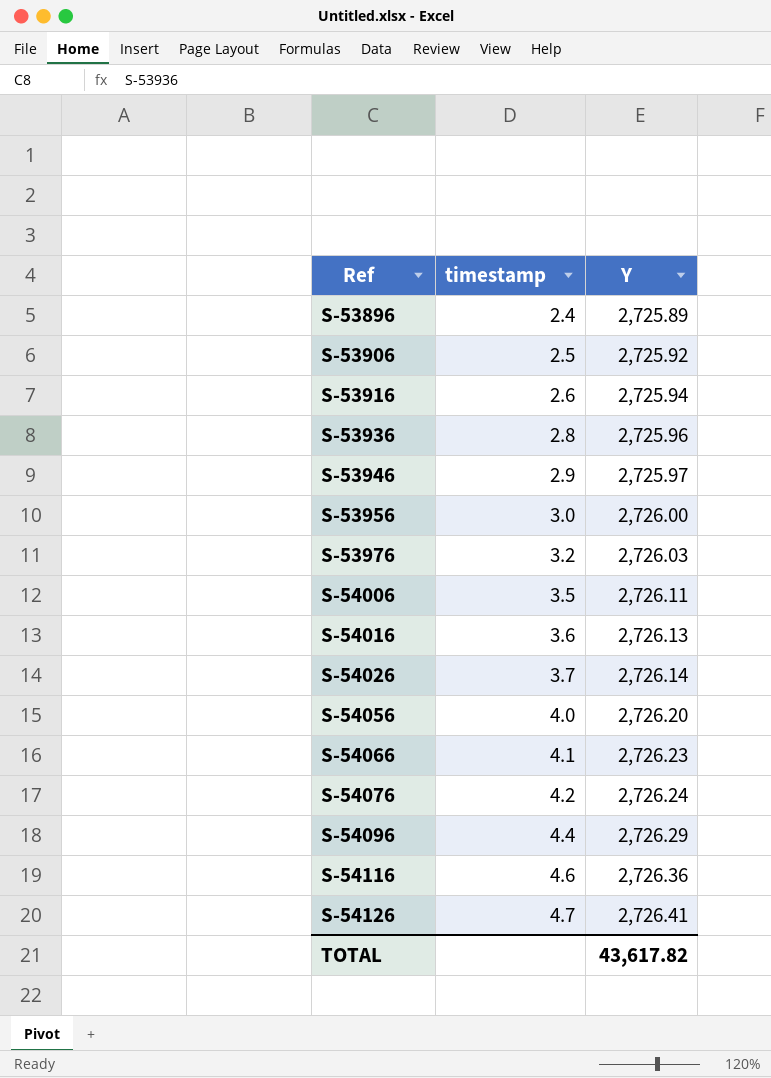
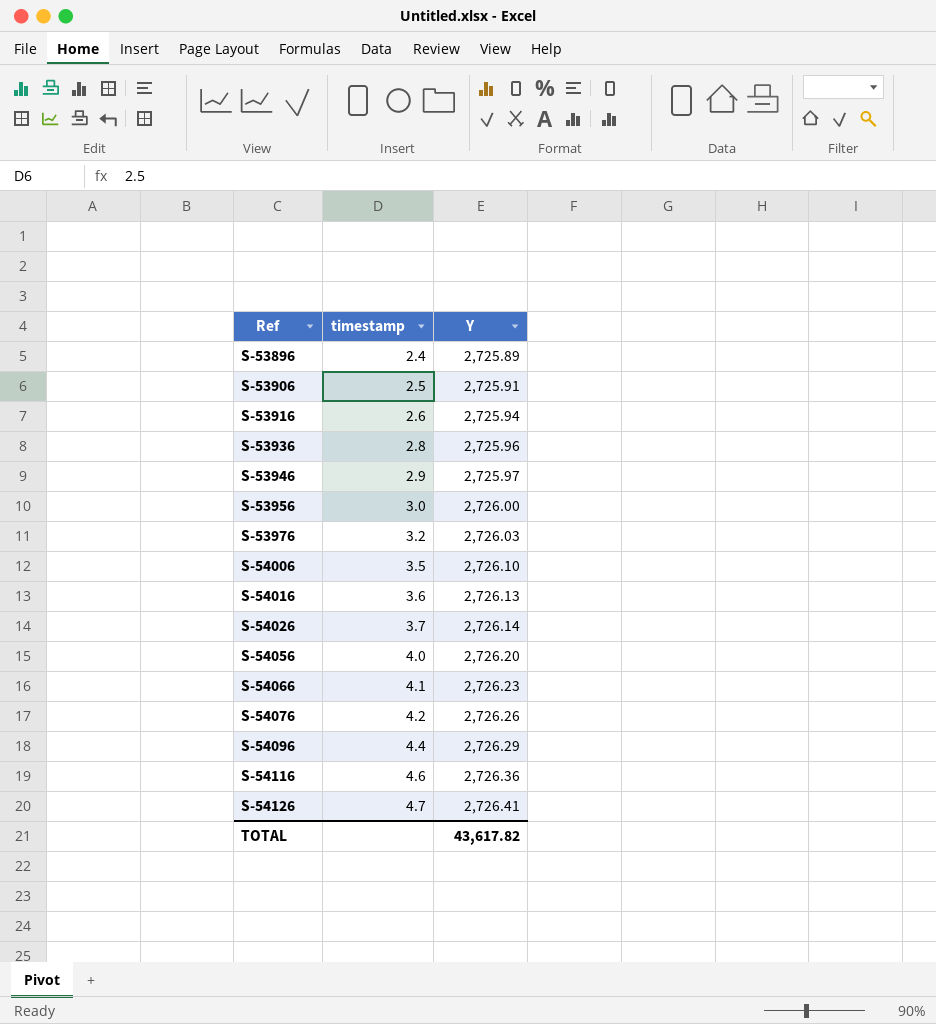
S-53906 | Y: 2,725.92 -> 2,725.91
S-54006 | Y: 2,726.11 -> 2,726.10
S-54076 | Y: 2,726.24 -> 2,726.26

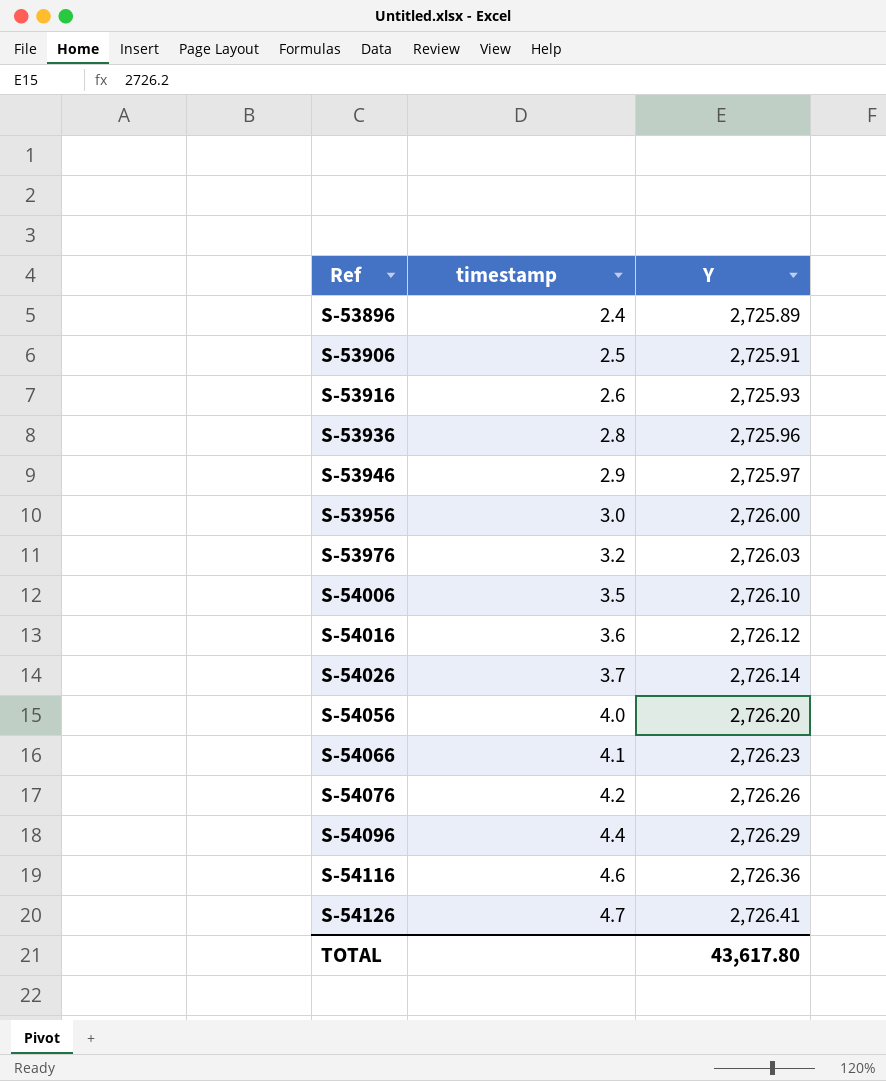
S-53916 | Y: 2,725.94 -> 2,725.93
S-54016 | Y: 2,726.13 -> 2,726.12
TOTAL | Y: 43,617.82 -> 43,617.80

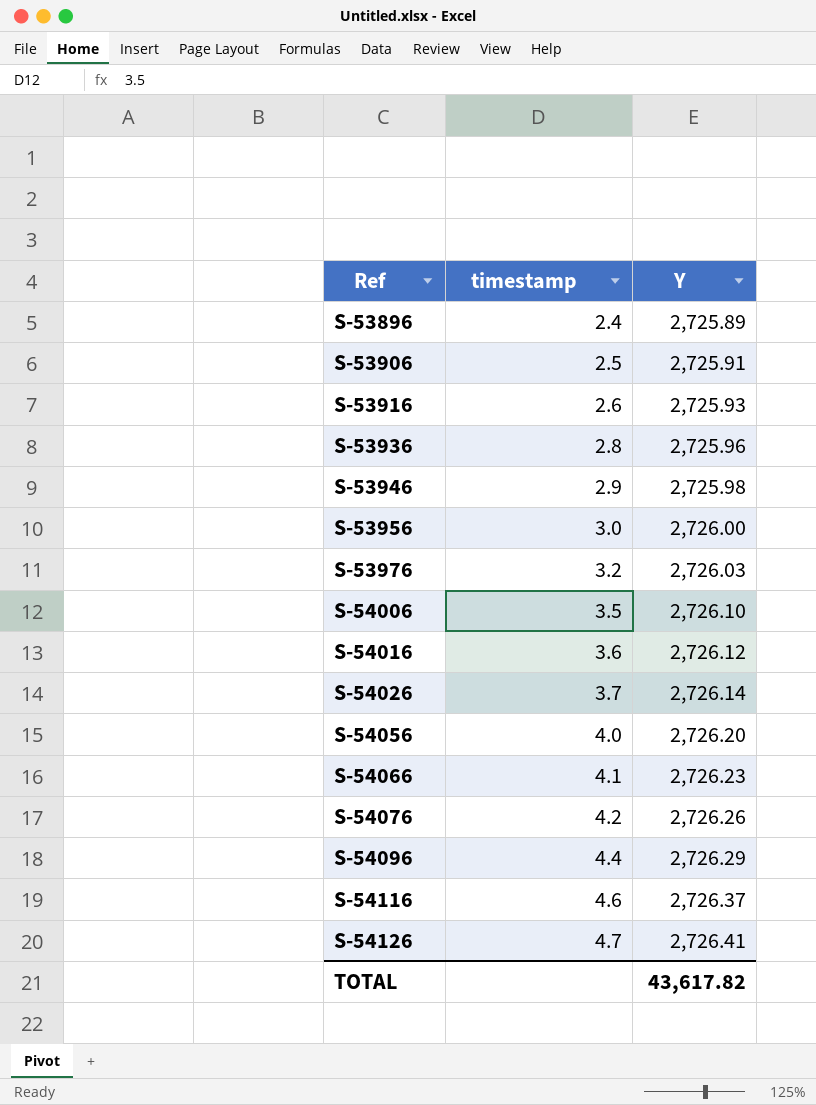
S-53946 | Y: 2,725.97 -> 2,725.98
S-54116 | Y: 2,726.36 -> 2,726.37
TOTAL | Y: 43,617.80 -> 43,617.82

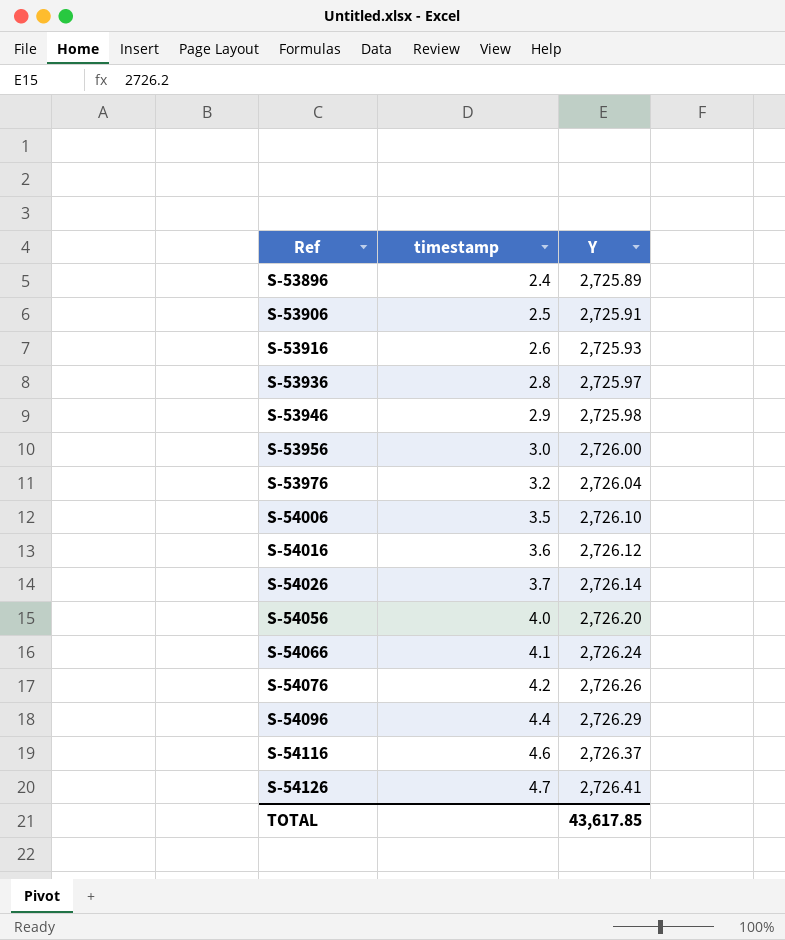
S-53936 | Y: 2,725.96 -> 2,725.97
S-53976 | Y: 2,726.03 -> 2,726.04
S-54066 | Y: 2,726.23 -> 2,726.24
TOTAL | Y: 43,617.82 -> 43,617.85

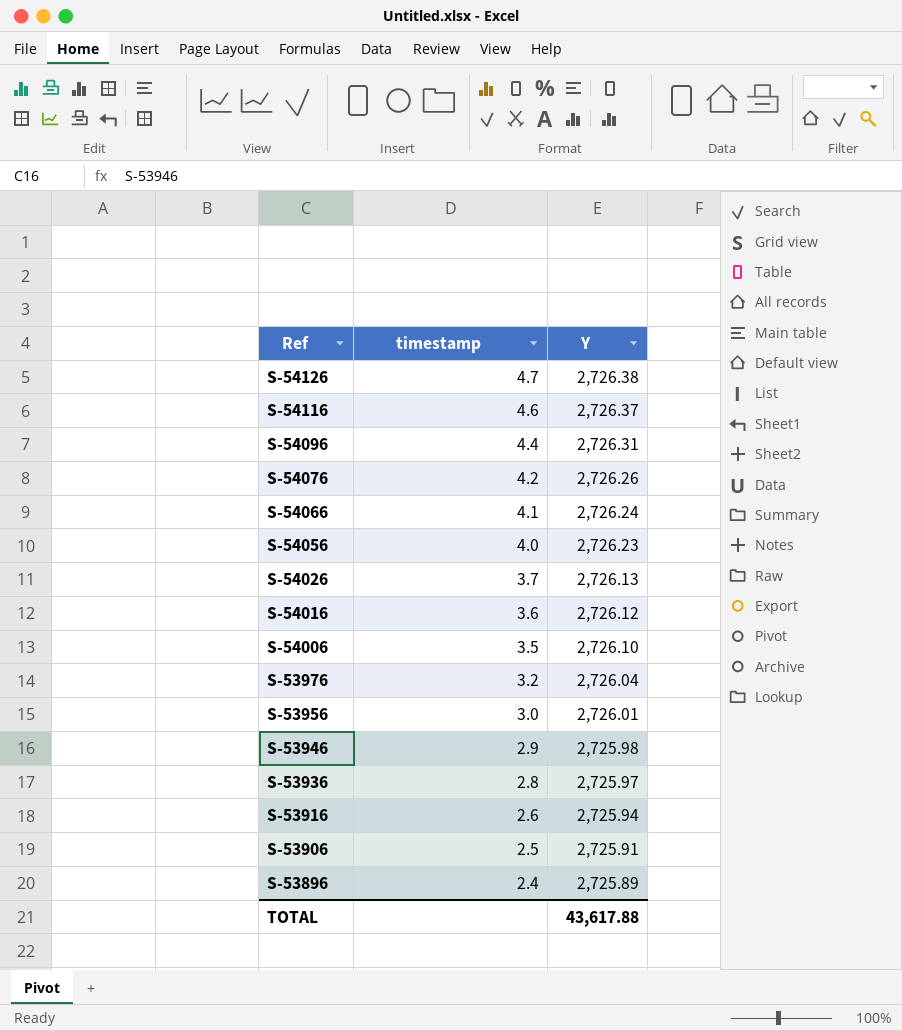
row order: Ref ascending -> Ref descending
S-54126 | Y: 2,726.41 -> 2,726.38
S-54096 | Y: 2,726.29 -> 2,726.31
S-54056 | Y: 2,726.20 -> 2,726.23
S-54026 | Y: 2,726.14 -> 2,726.13
S-53956 | Y: 2,726.00 -> 2,726.01
S-53916 | Y: 2,725.93 -> 2,725.94
TOTAL | Y: 43,617.85 -> 43,617.88

